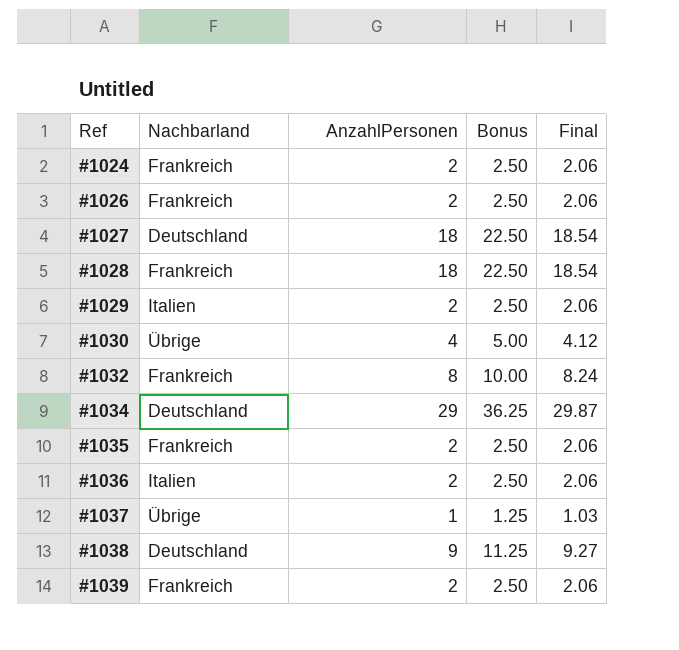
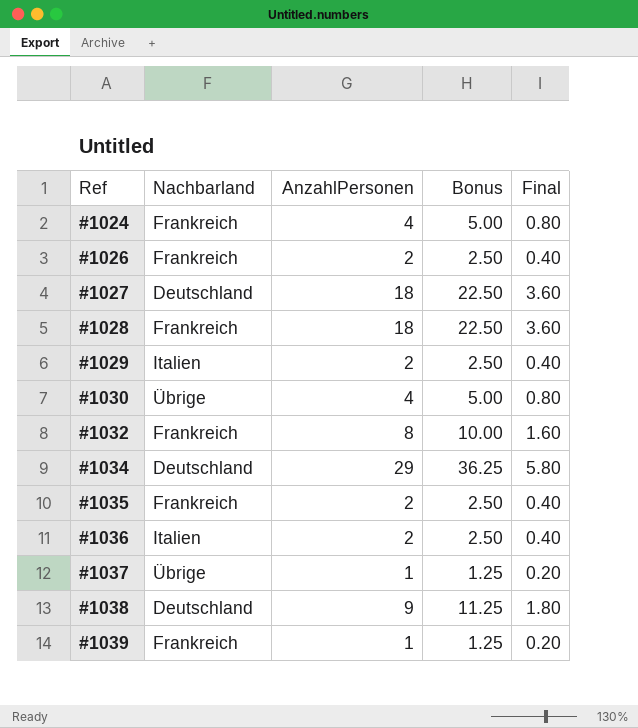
column Final | formula: [AnzahlPersonen] * 1.03 -> [AnzahlPersonen] * 0.2
#1024 | AnzahlPersonen: 2 -> 4
#1024 | Bonus: 2.50 -> 5.00
#1039 | AnzahlPersonen: 2 -> 1
#1039 | Bonus: 2.50 -> 1.25

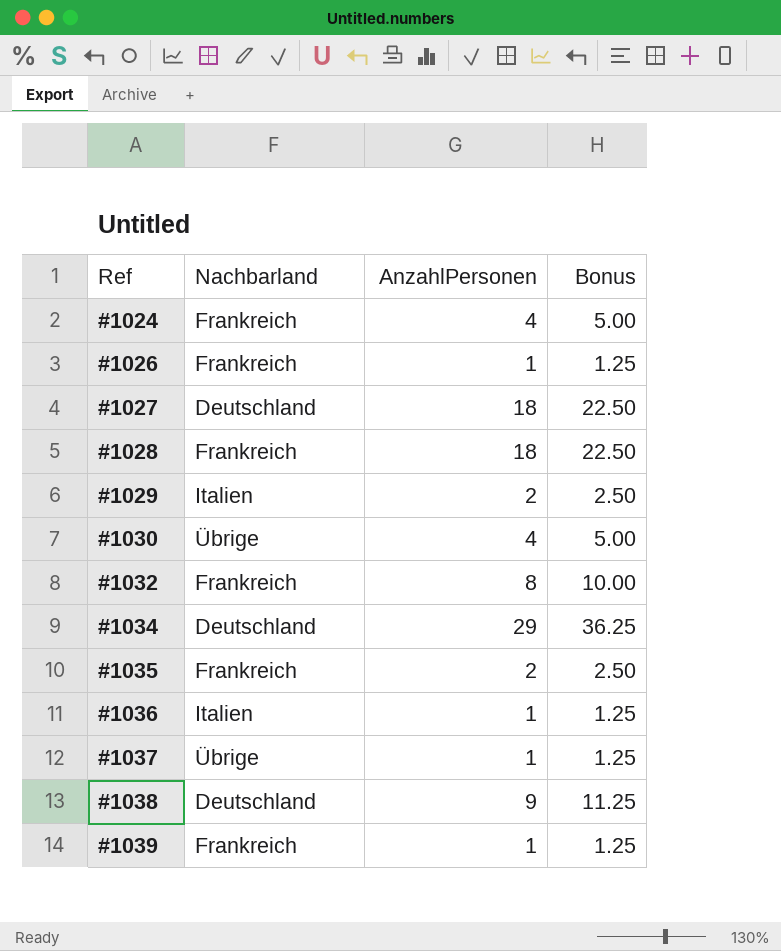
column Final | formula: [AnzahlPersonen] * 0.2 -> none
#1026 | AnzahlPersonen: 2 -> 1
#1026 | Bonus: 2.50 -> 1.25
#1036 | AnzahlPersonen: 2 -> 1
#1036 | Bonus: 2.50 -> 1.25

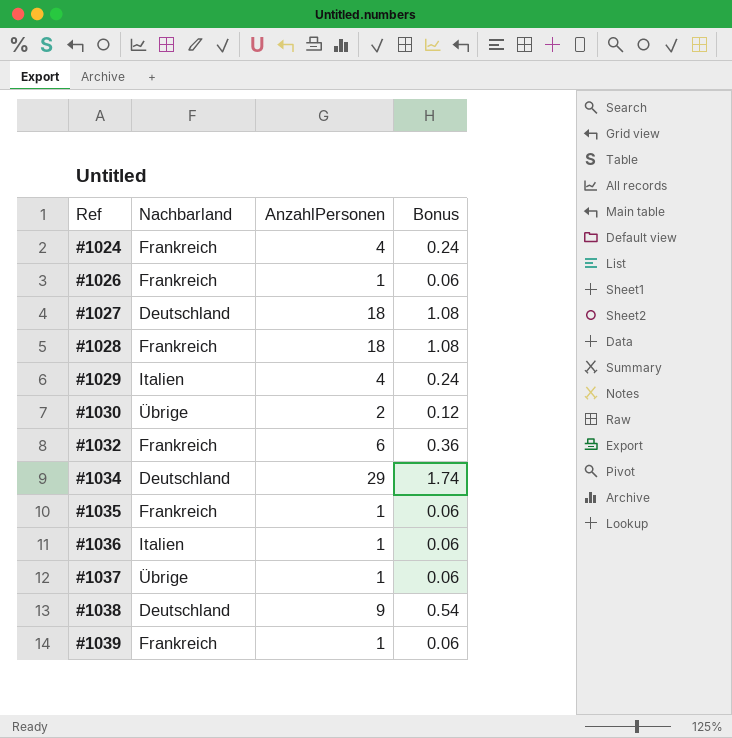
column Bonus | formula: [AnzahlPersonen] * 1.25 -> [AnzahlPersonen] * 0.06
#1029 | AnzahlPersonen: 2 -> 4
#1030 | AnzahlPersonen: 4 -> 2
#1032 | AnzahlPersonen: 8 -> 6
#1035 | AnzahlPersonen: 2 -> 1

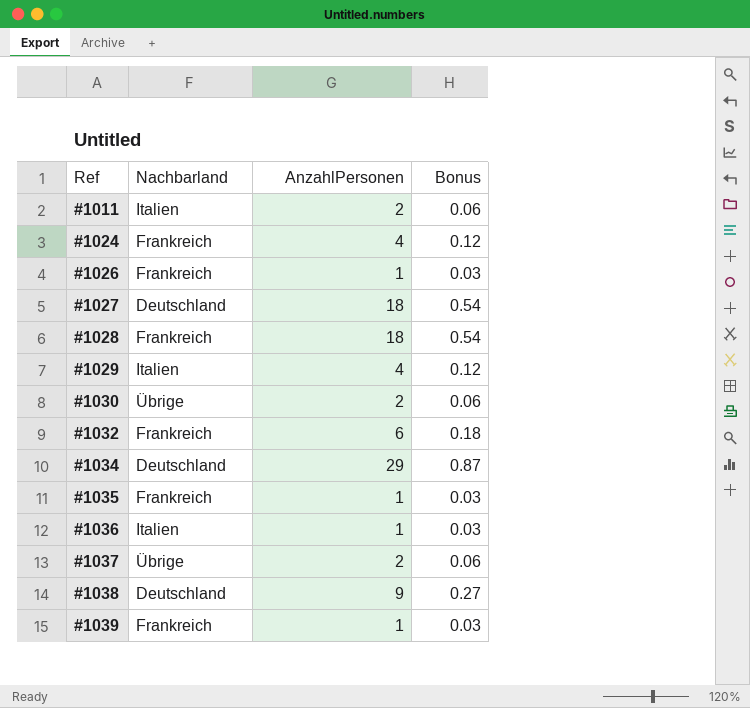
column Bonus | formula: [AnzahlPersonen] * 0.06 -> [AnzahlPersonen] * 0.03
row #1011: none -> Italien | 2 | 0.06
#1037 | AnzahlPersonen: 1 -> 2

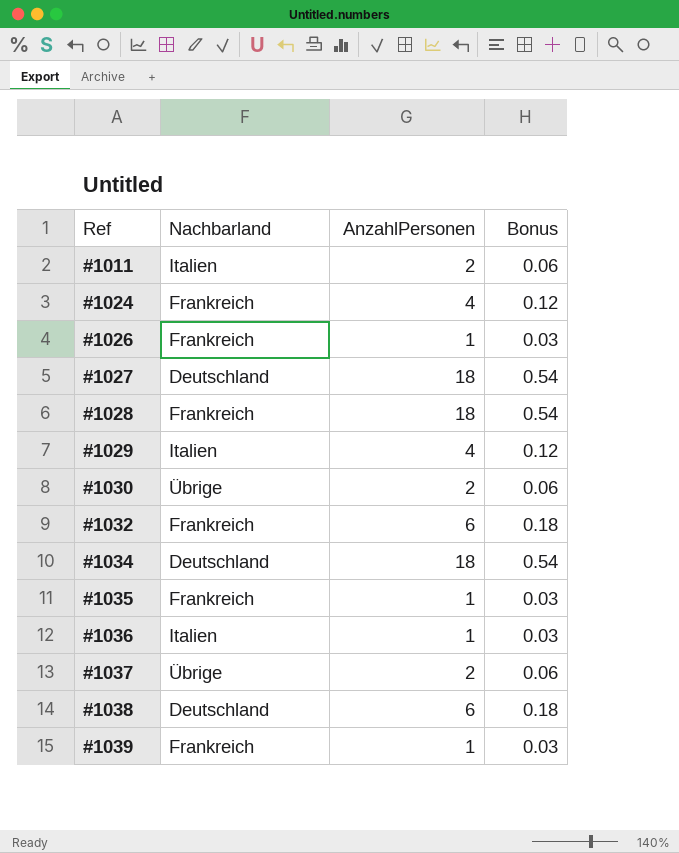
#1034 | AnzahlPersonen: 29 -> 18
#1034 | Bonus: 0.87 -> 0.54
#1038 | AnzahlPersonen: 9 -> 6
#1038 | Bonus: 0.27 -> 0.18

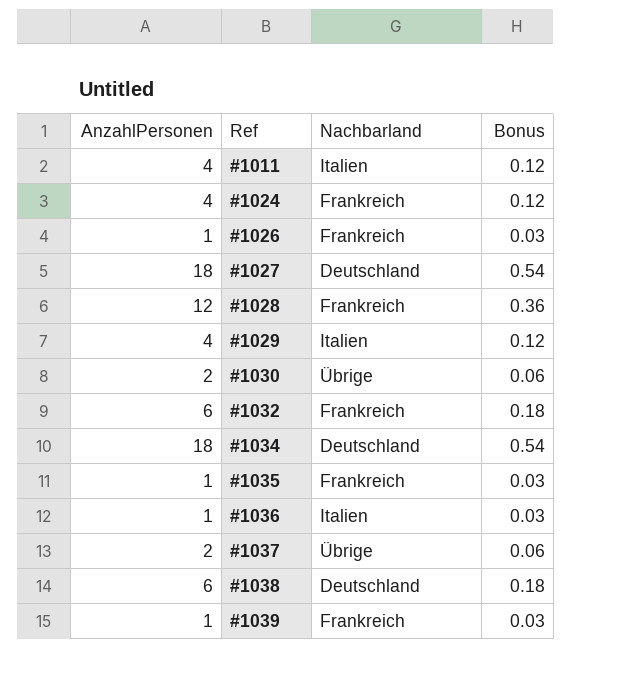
column AnzahlPersonen | position: 3 -> 1
#1011 | AnzahlPersonen: 2 -> 4
#1011 | Bonus: 0.06 -> 0.12
#1028 | AnzahlPersonen: 18 -> 12
#1028 | Bonus: 0.54 -> 0.36

